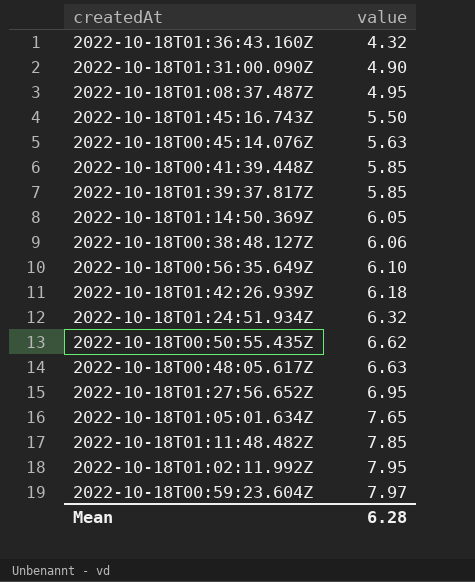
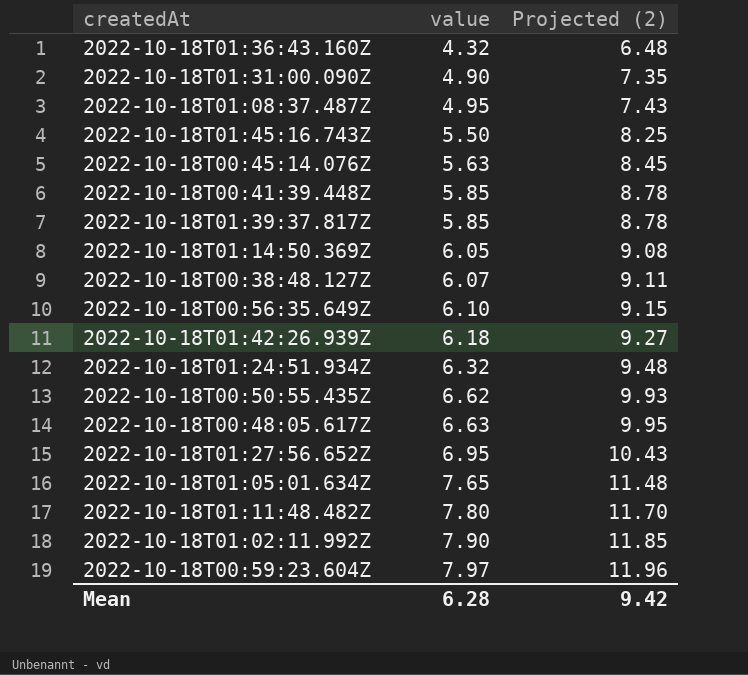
column Projected (2) | formula: none -> [value] * 1.5
2022-10-18T00:38:48.127Z | value: 6.06 -> 6.07
2022-10-18T01:11:48.482Z | value: 7.85 -> 7.80
2022-10-18T01:02:11.992Z | value: 7.95 -> 7.90

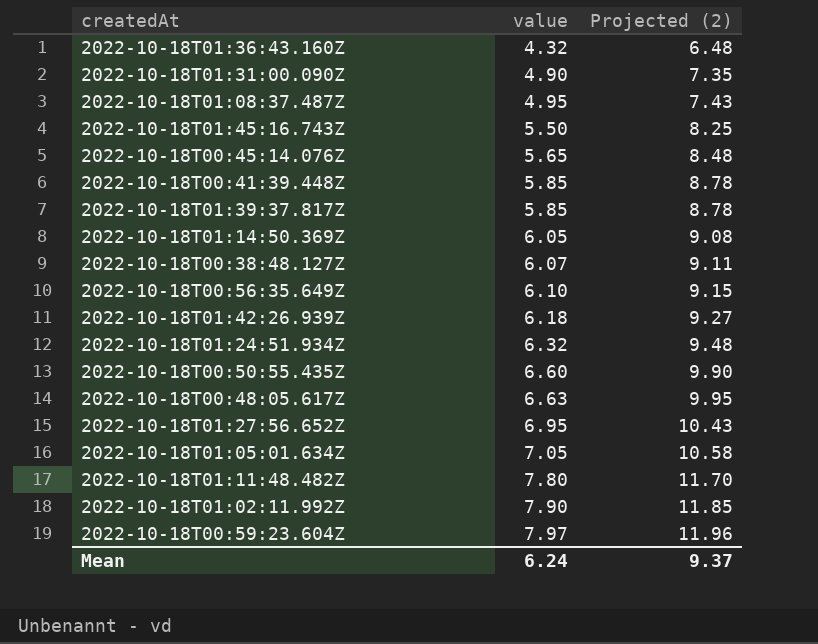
2022-10-18T00:45:14.076Z | value: 5.63 -> 5.65
2022-10-18T00:45:14.076Z | Projected (2): 8.45 -> 8.48
2022-10-18T00:50:55.435Z | value: 6.62 -> 6.60
2022-10-18T00:50:55.435Z | Projected (2): 9.93 -> 9.90
2022-10-18T01:05:01.634Z | value: 7.65 -> 7.05
2022-10-18T01:05:01.634Z | Projected (2): 11.48 -> 10.58
Mean | value: 6.28 -> 6.24
Mean | Projected (2): 9.42 -> 9.37

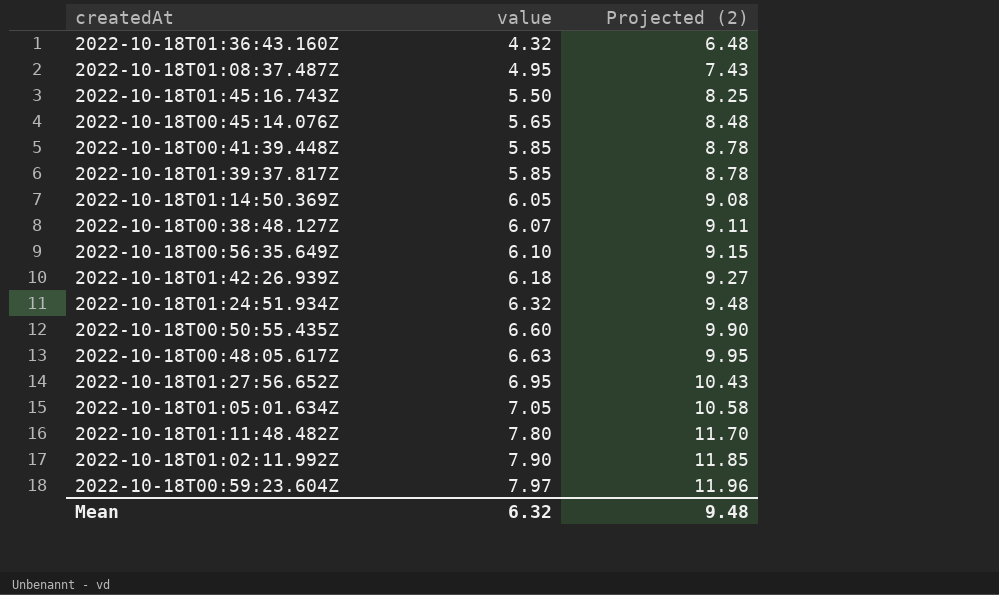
row 2022-10-18T01:31:00.090Z: 4.90 | 7.35 -> none
Mean | value: 6.24 -> 6.32
Mean | Projected (2): 9.37 -> 9.48

